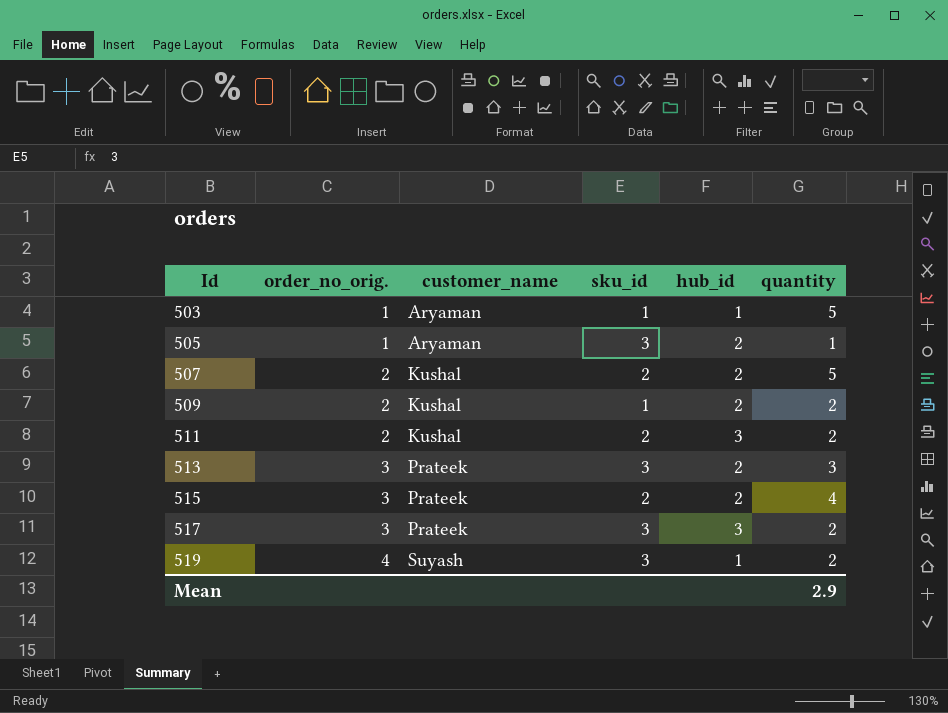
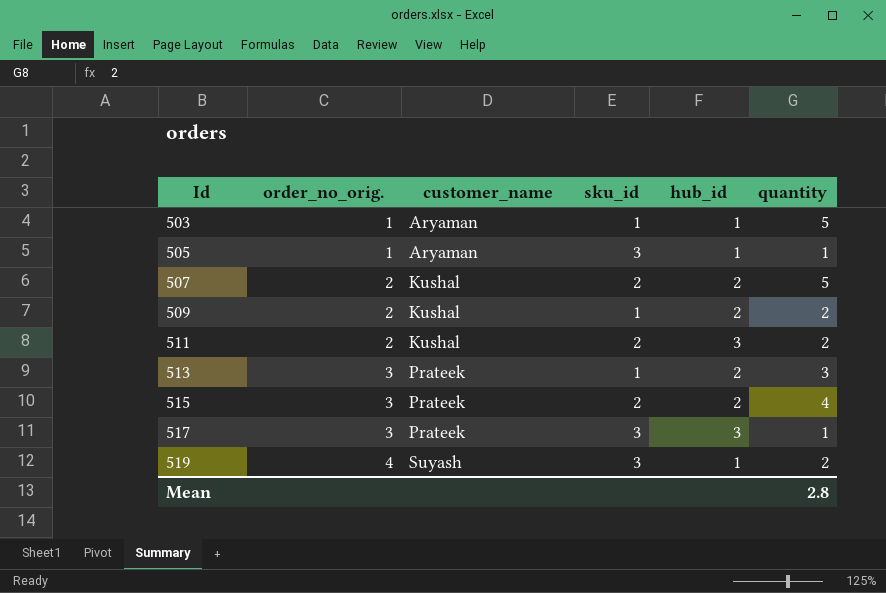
505 | hub_id: 2 -> 1
513 | sku_id: 3 -> 1
517 | quantity: 2 -> 1
Mean | quantity: 2.9 -> 2.8

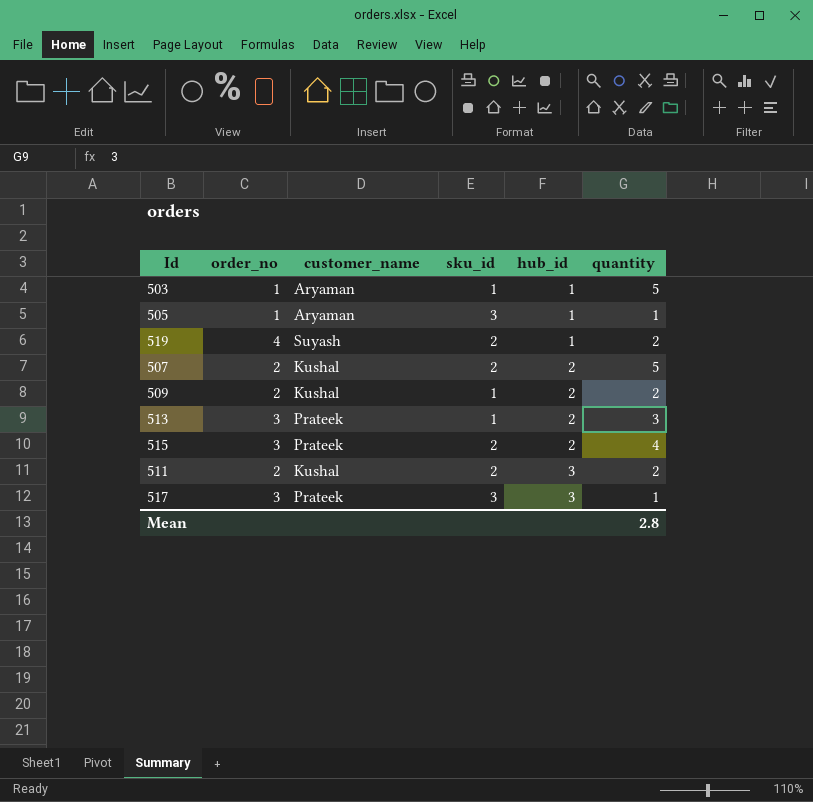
row order: Id ascending -> hub_id ascending
column name: order_no_orig. -> order_no
519 | sku_id: 3 -> 2

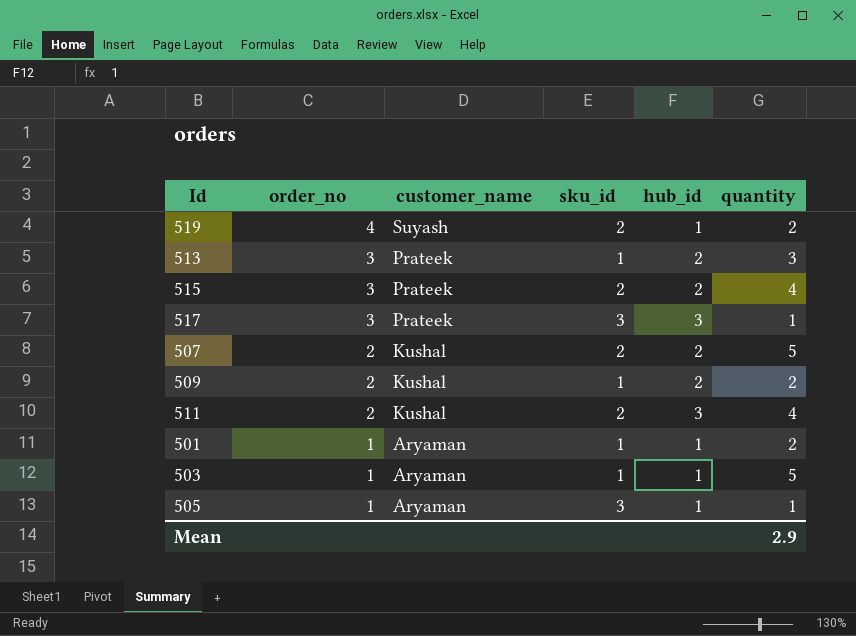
row order: hub_id ascending -> order_no descending
511 | quantity: 2 -> 4
row 501: none -> 1 | Aryaman | 1 | 1 | 2
Mean | quantity: 2.8 -> 2.9

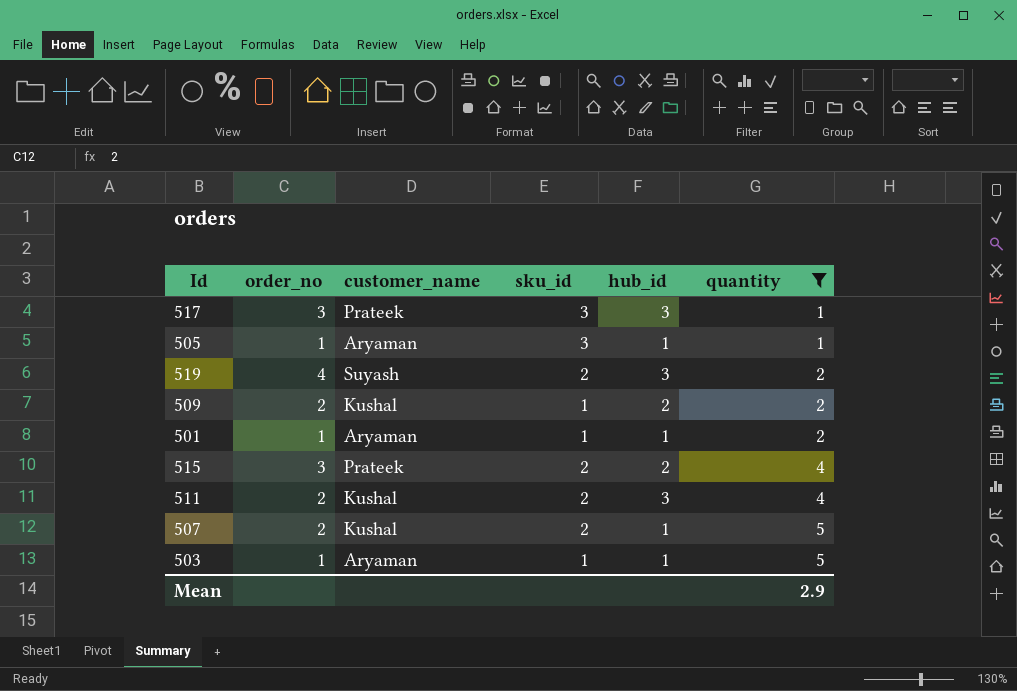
filter: none -> quantity != 3
row order: order_no descending -> quantity ascending
519 | hub_id: 1 -> 3
507 | hub_id: 2 -> 1

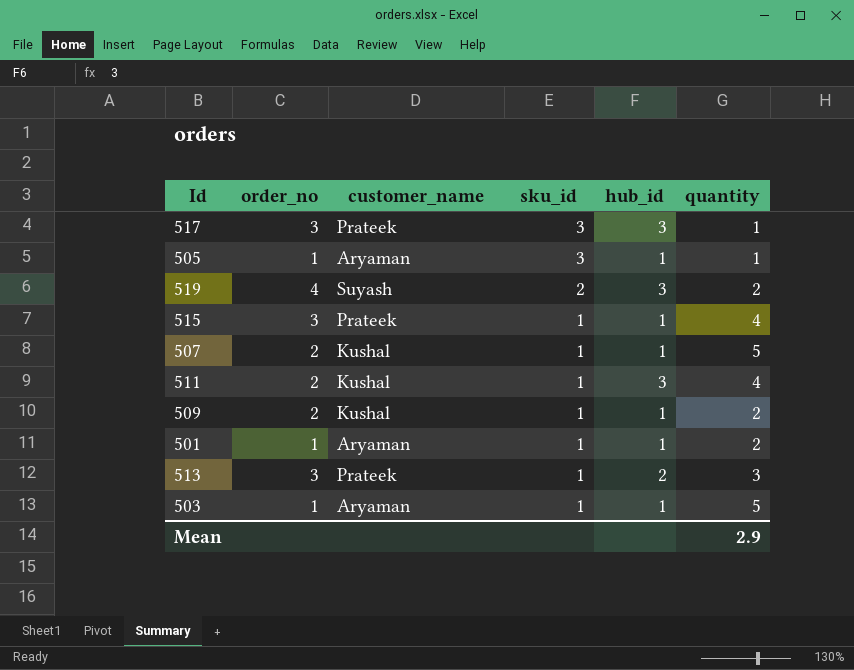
filter: quantity != 3 -> none
row order: quantity ascending -> sku_id descending
515 | sku_id: 2 -> 1
515 | hub_id: 2 -> 1
507 | sku_id: 2 -> 1
511 | sku_id: 2 -> 1
509 | hub_id: 2 -> 1

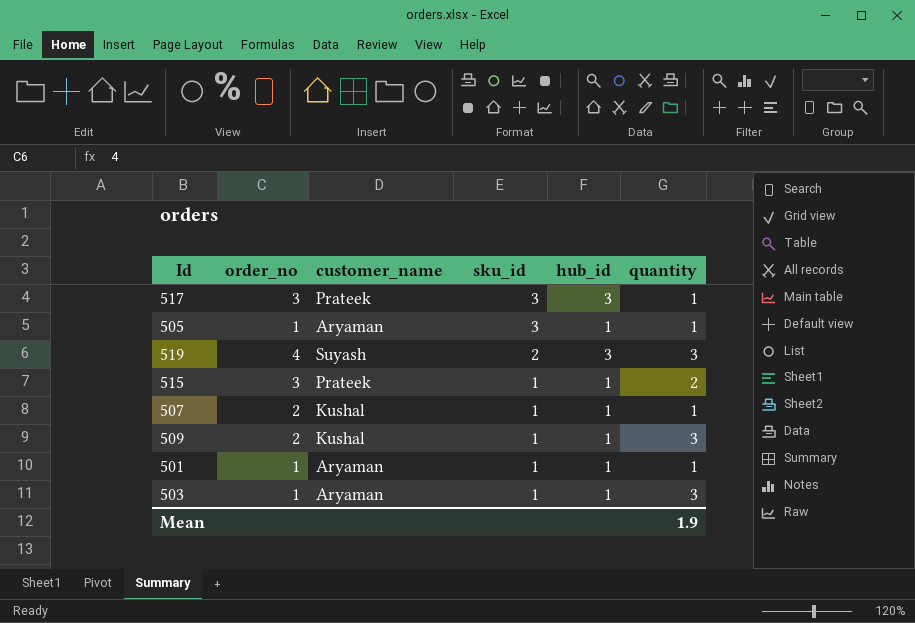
row 511: 2 | Kushal | 1 | 3 | 4 -> none
row 513: 3 | Prateek | 1 | 2 | 3 -> none
519 | quantity: 2 -> 3
515 | quantity: 4 -> 2
507 | quantity: 5 -> 1
509 | quantity: 2 -> 3
501 | quantity: 2 -> 1
503 | quantity: 5 -> 3
Mean | quantity: 2.9 -> 1.9

